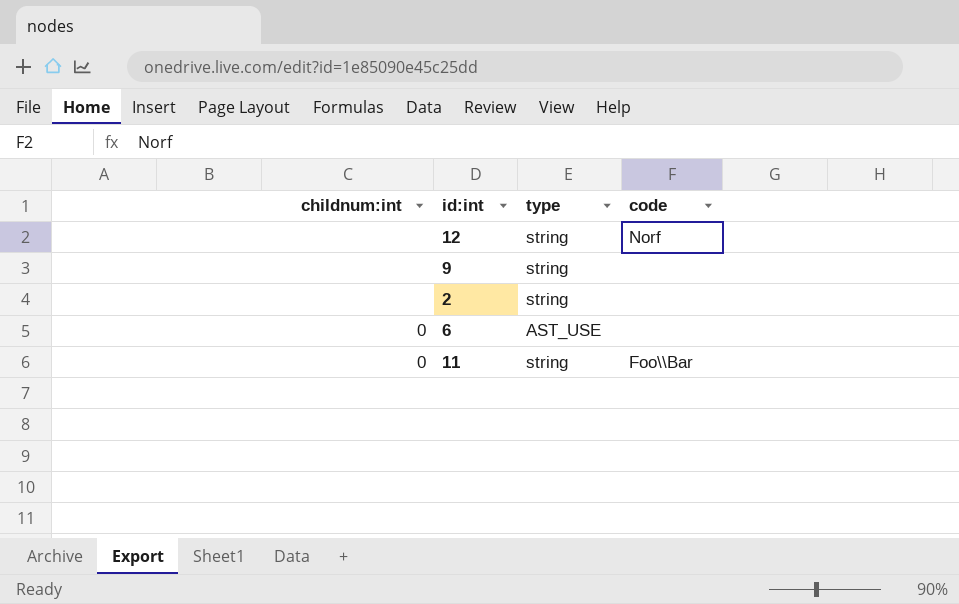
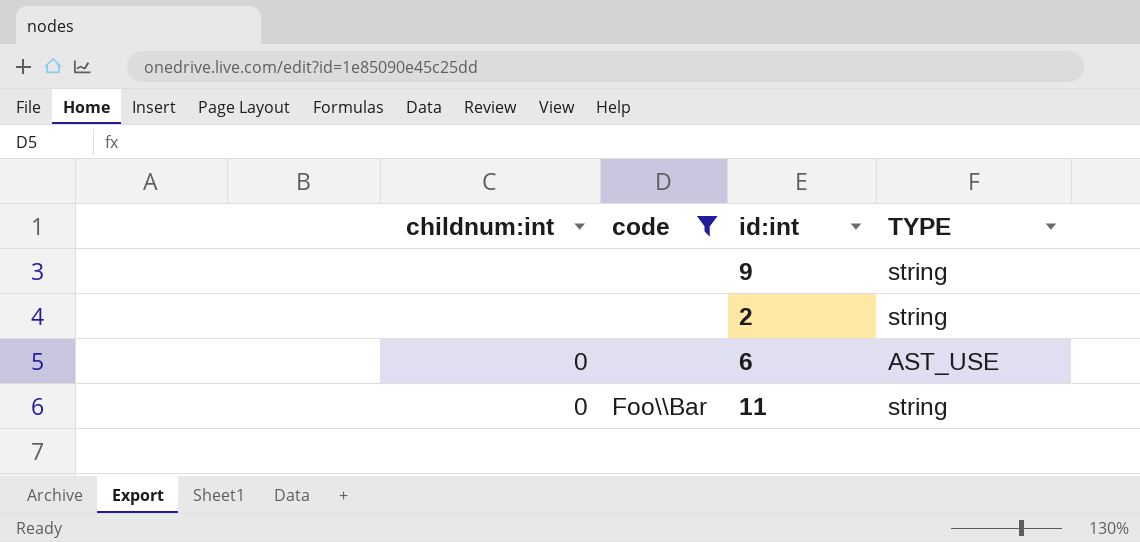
filter: none -> code != Norf
column code | position: 4 -> 2
column name: type -> TYPE

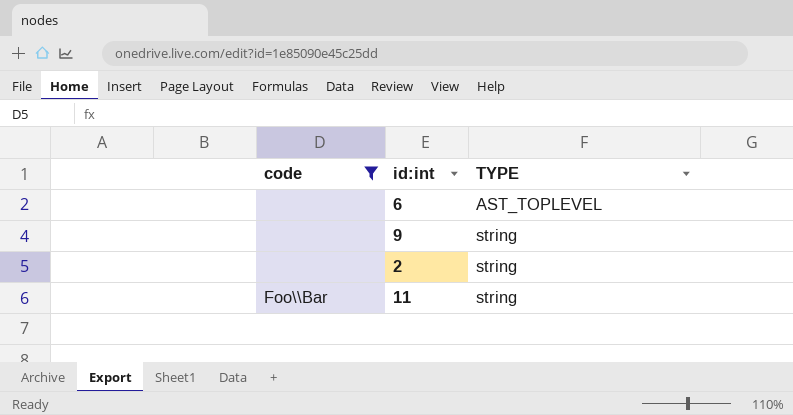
row order: none -> TYPE ascending
column childnum:int | position: 1 -> none
6 | TYPE: AST_USE -> AST_TOPLEVEL

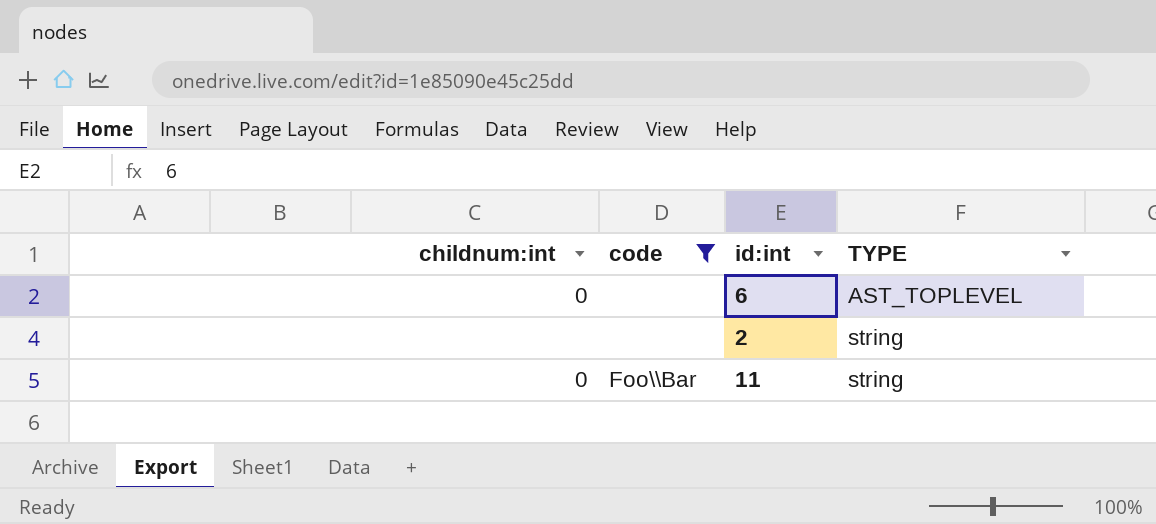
column childnum:int | position: none -> 1
row 9: none | string -> none

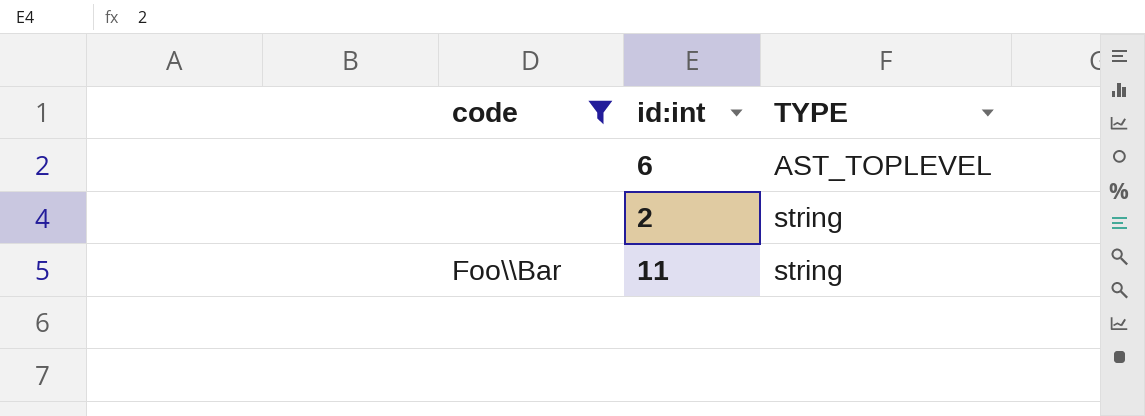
column childnum:int | position: 1 -> none

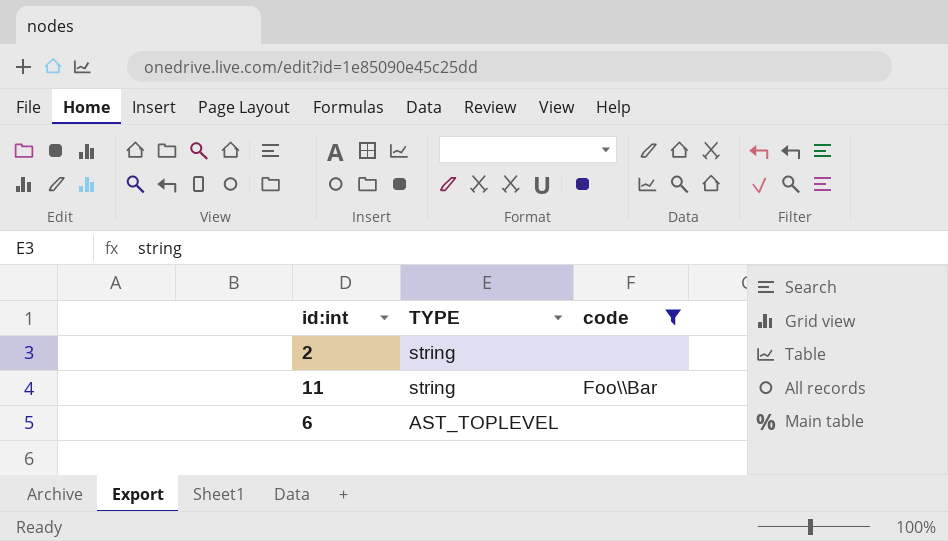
row order: TYPE ascending -> TYPE descending
column code | position: 1 -> 3

